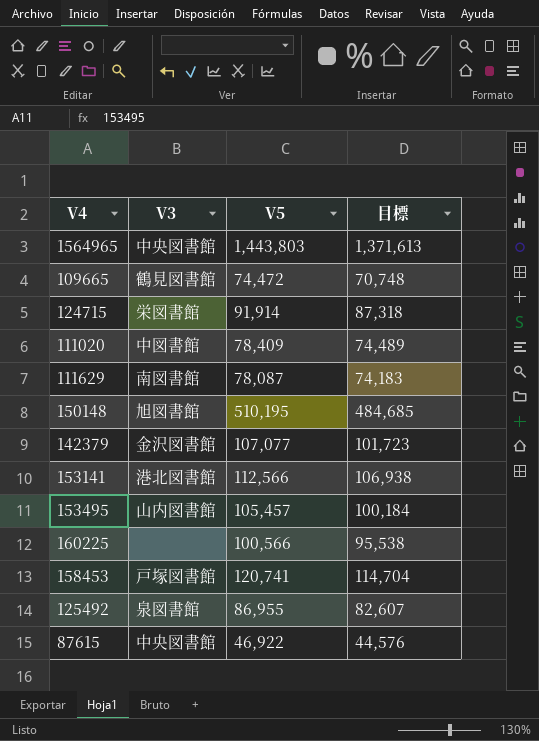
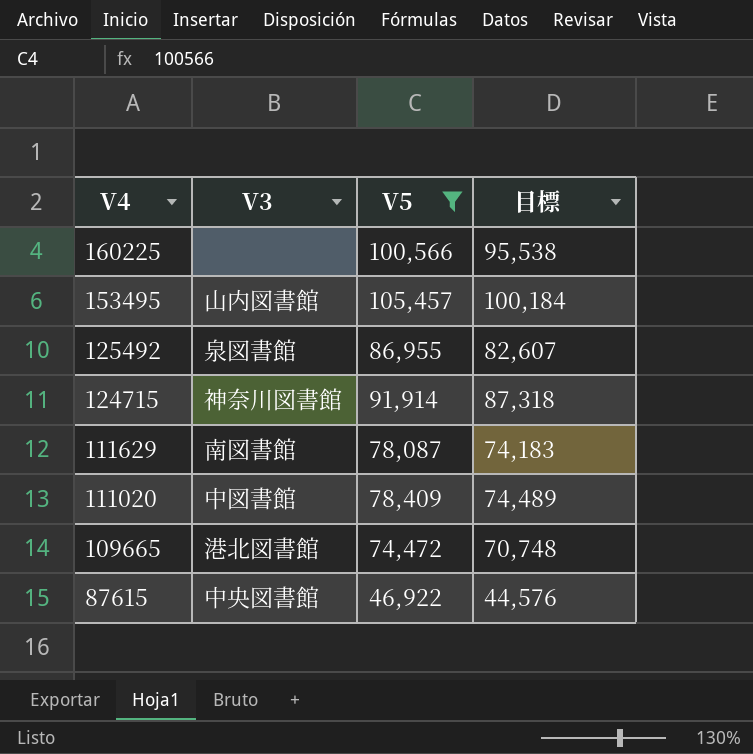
filter: none -> V5 <= 105,457
row order: none -> V4 descending
124715 | V3: 栄図書館 -> 神奈川図書館
109665 | V3: 鶴見図書館 -> 港北図書館

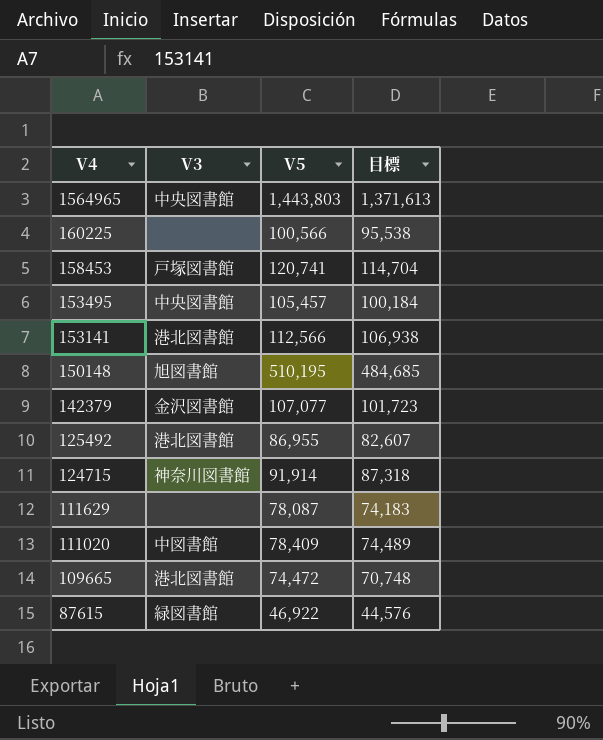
filter: V5 <= 105,457 -> none
153495 | V3: 山内図書館 -> 中央図書館
125492 | V3: 泉図書館 -> 港北図書館
111629 | V3: 南図書館 -> none
87615 | V3: 中央図書館 -> 緑図書館

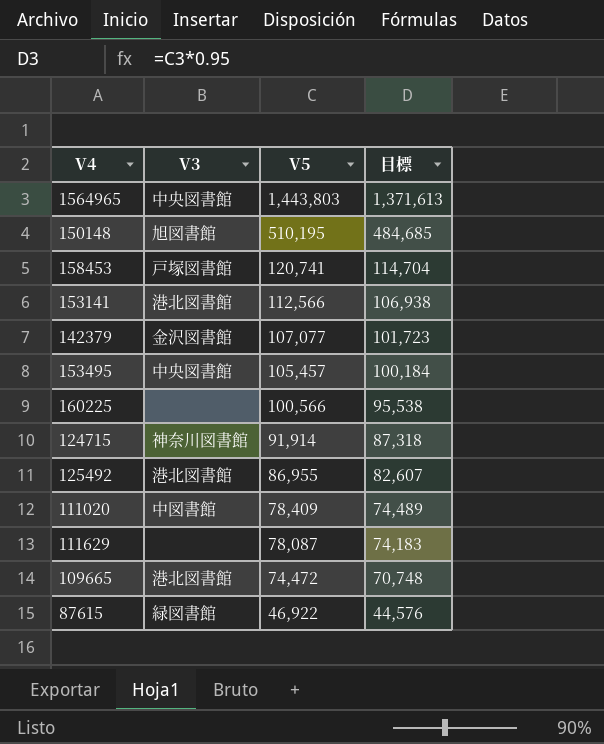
row order: V4 descending -> V5 descending

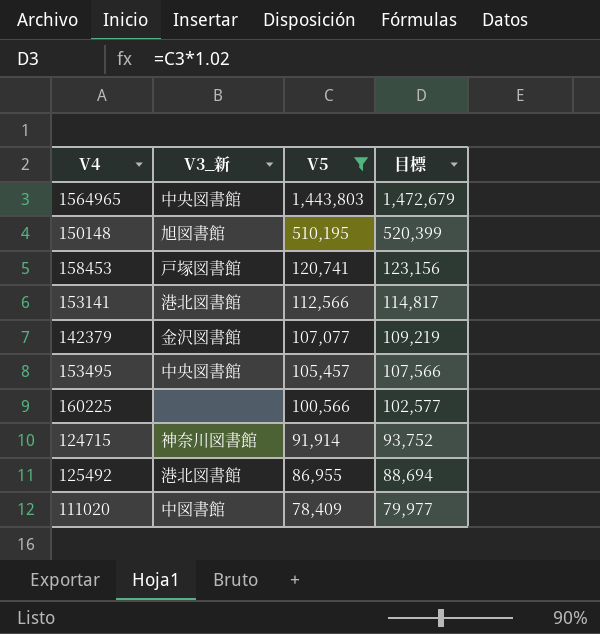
filter: none -> V5 >= 78,409
column name: V3 -> V3_新
column 目標 | formula: [V5] * 0.95 -> [V5] * 1.02

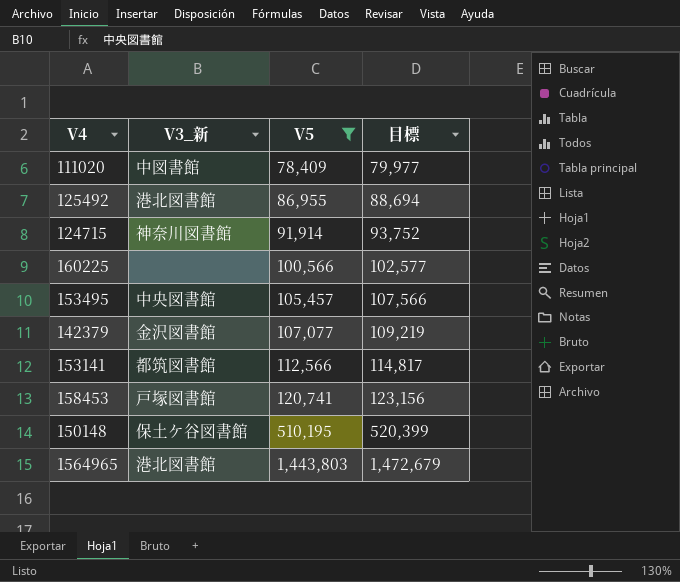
row order: V5 descending -> V5 ascending
153141 | V3_新: 港北図書館 -> 都筑図書館
150148 | V3_新: 旭図書館 -> 保土ケ谷図書館
1564965 | V3_新: 中央図書館 -> 港北図書館

